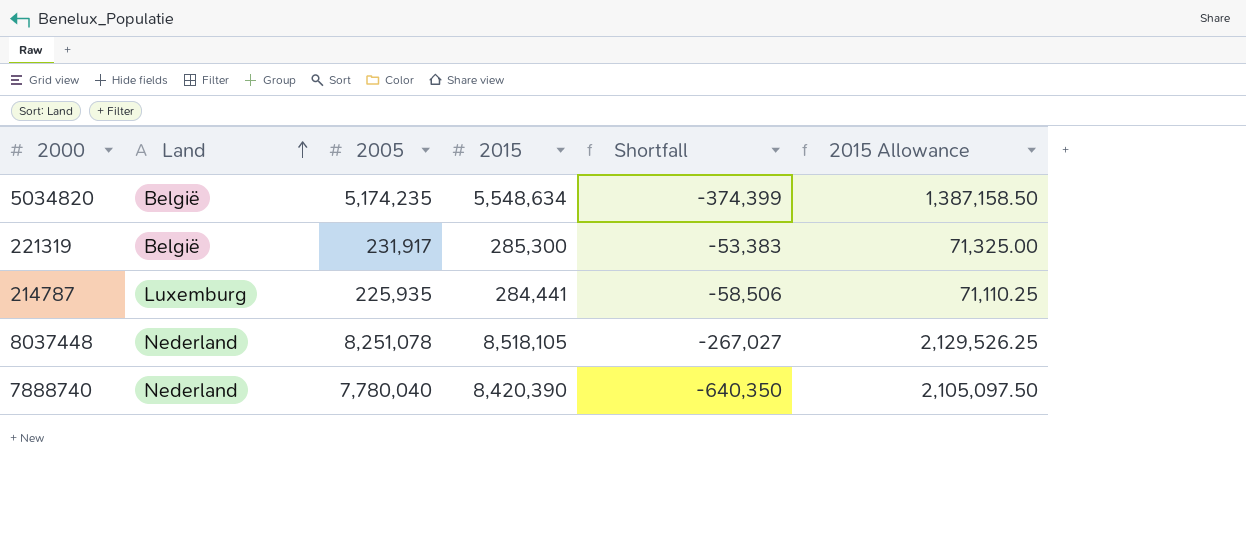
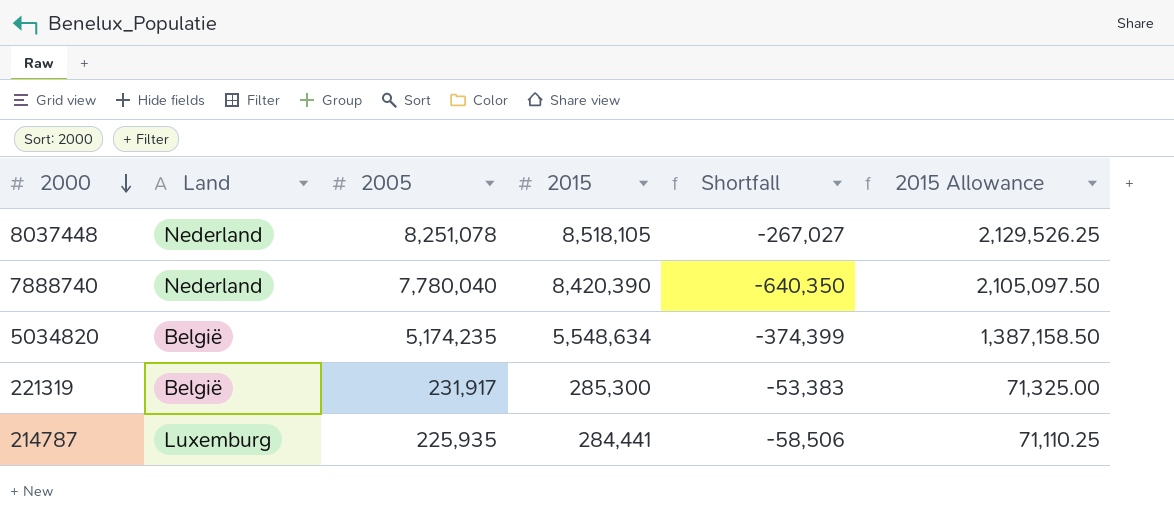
row order: Land ascending -> 2000 descending

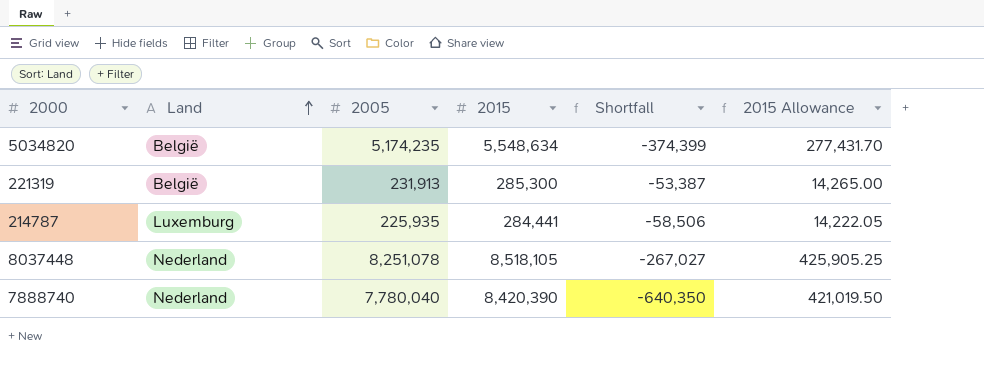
row order: 2000 descending -> Land ascending
column 2015 Allowance | formula: [2015] * 0.25 -> [2015] * 0.05
221319 | 2005: 231,917 -> 231,913
221319 | Shortfall: -53,383 -> -53,387

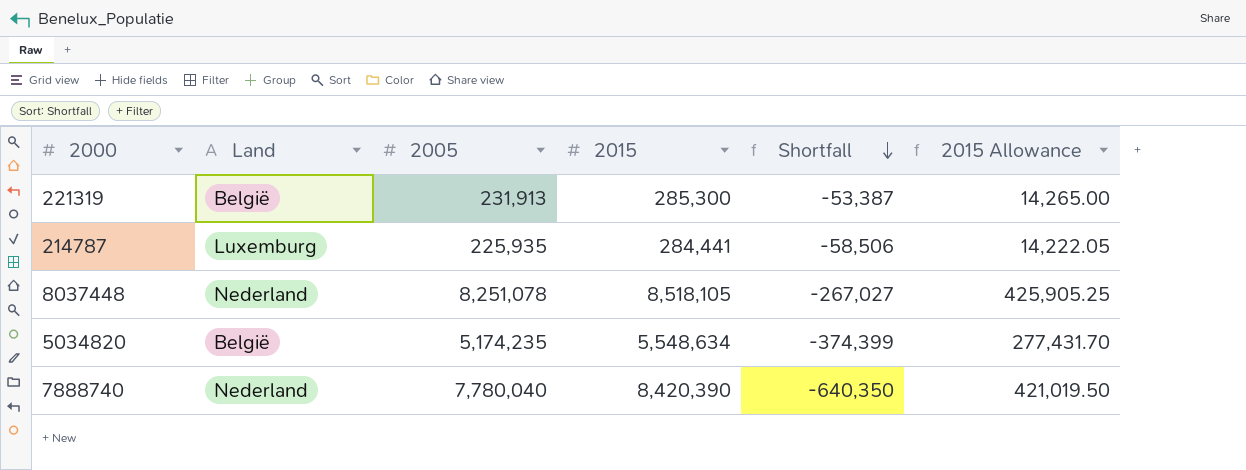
row order: Land ascending -> Shortfall descending

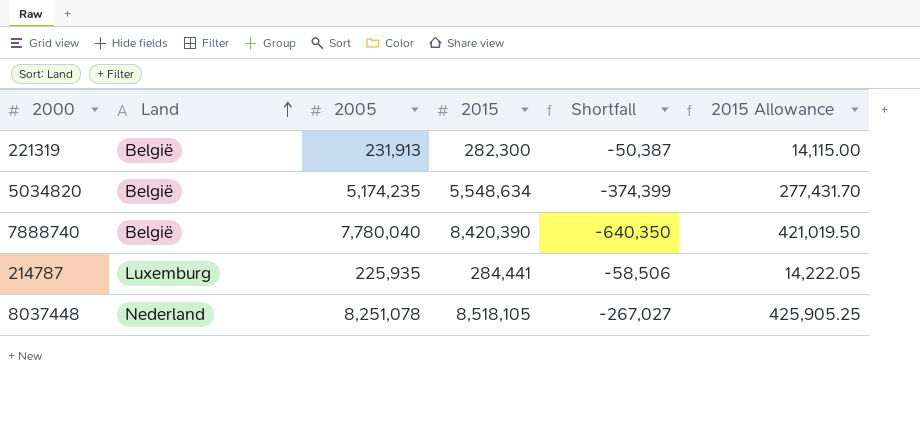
row order: Shortfall descending -> Land ascending
221319 | 2015: 285,300 -> 282,300
221319 | Shortfall: -53,387 -> -50,387
221319 | 2015 Allowance: 14,265.00 -> 14,115.00
7888740 | Land: Nederland -> België

